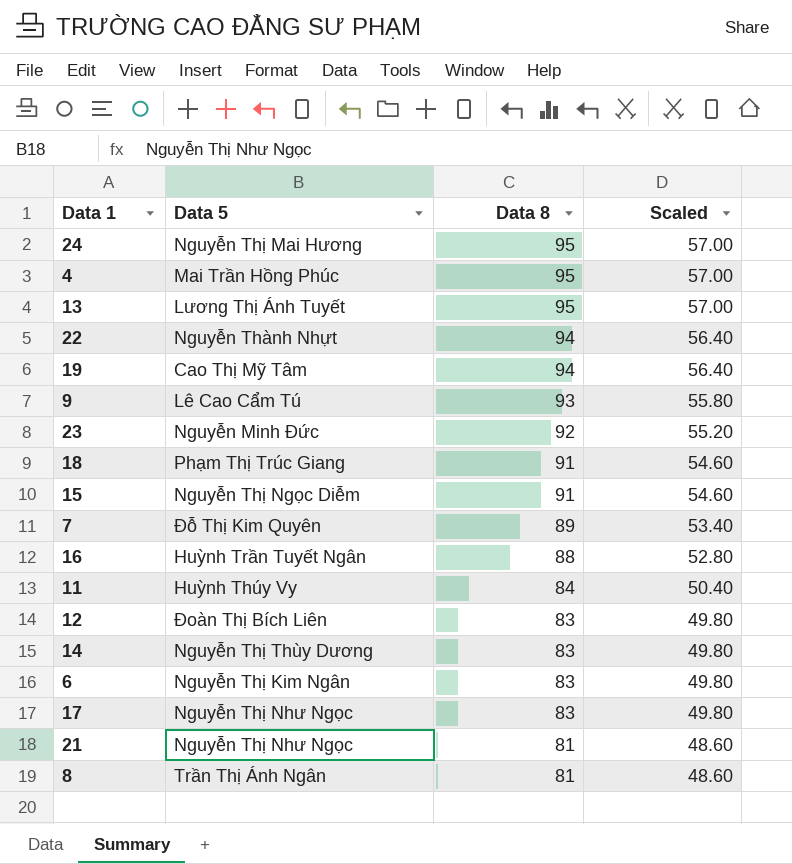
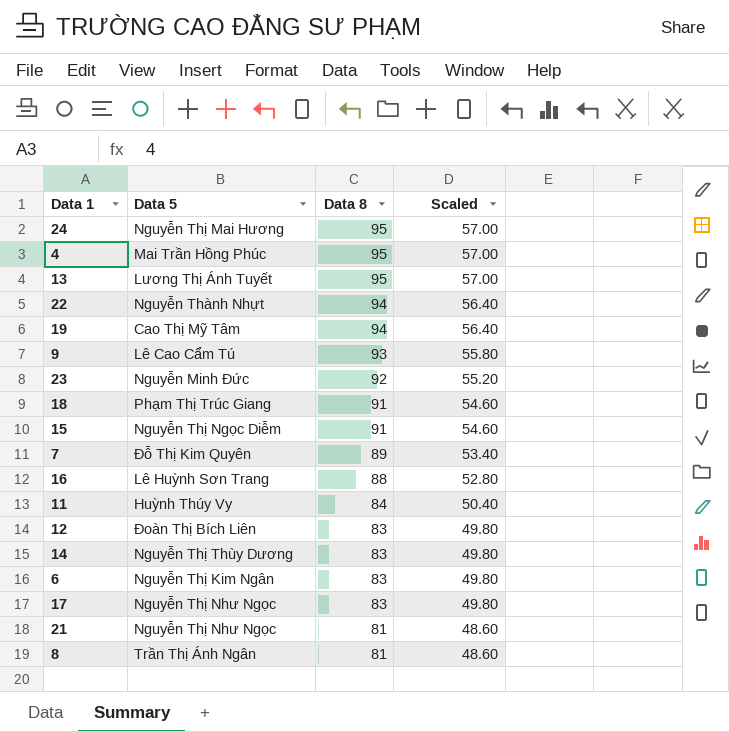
16 | Data 5: Huỳnh Trần Tuyết Ngân -> Lê Huỳnh Sơn Trang

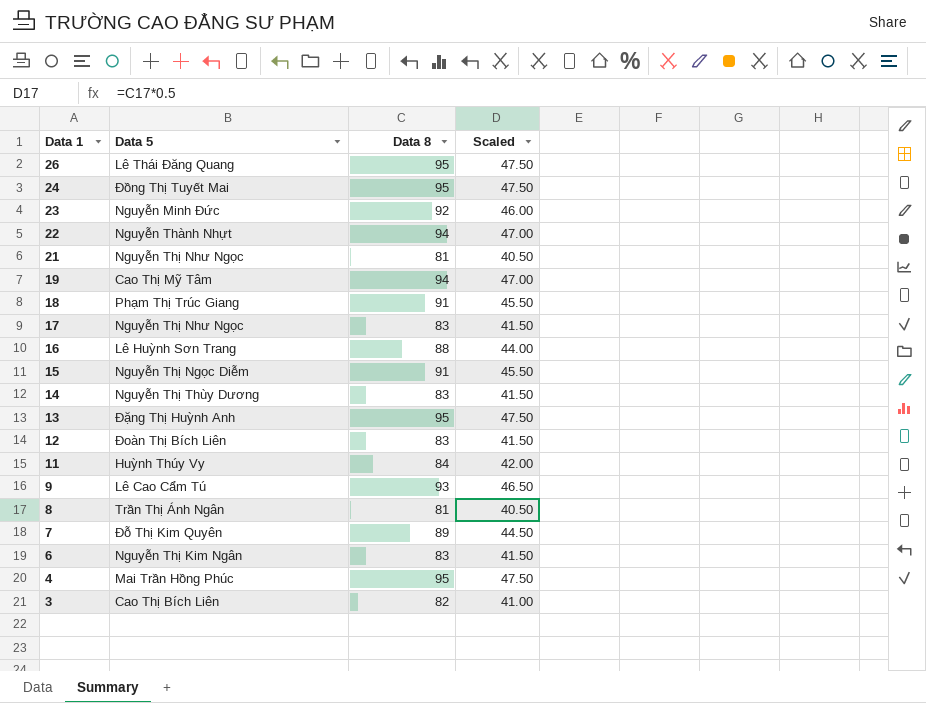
row order: Data 8 descending -> Data 1 descending
column Scaled | formula: [Data 8] * 0.6 -> [Data 8] * 0.5
row 26: none -> Lê Thái Đăng Quang | 95 | 47.50
24 | Data 5: Nguyễn Thị Mai Hương -> Đồng Thị Tuyết Mai
13 | Data 5: Lương Thị Ánh Tuyết -> Đặng Thị Huỳnh Anh
row 3: none -> Cao Thị Bích Liên | 82 | 41.00

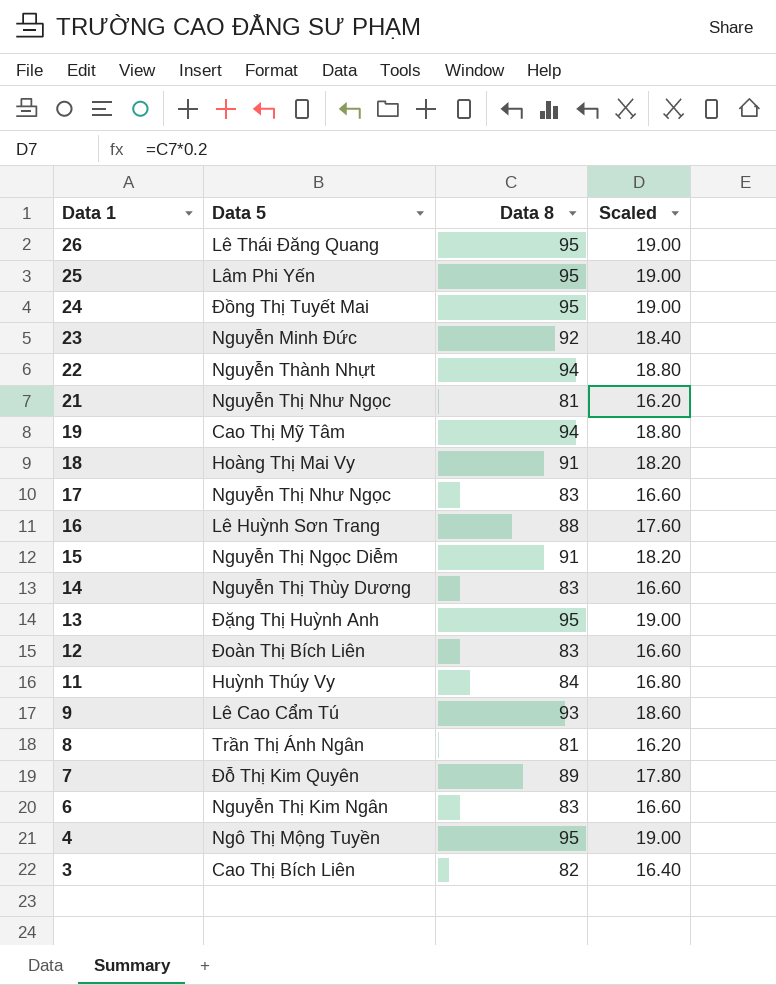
column Scaled | formula: [Data 8] * 0.5 -> [Data 8] * 0.2
row 25: none -> Lâm Phi Yến | 95 | 19.00
18 | Data 5: Phạm Thị Trúc Giang -> Hoàng Thị Mai Vy
4 | Data 5: Mai Trần Hồng Phúc -> Ngô Thị Mộng Tuyền

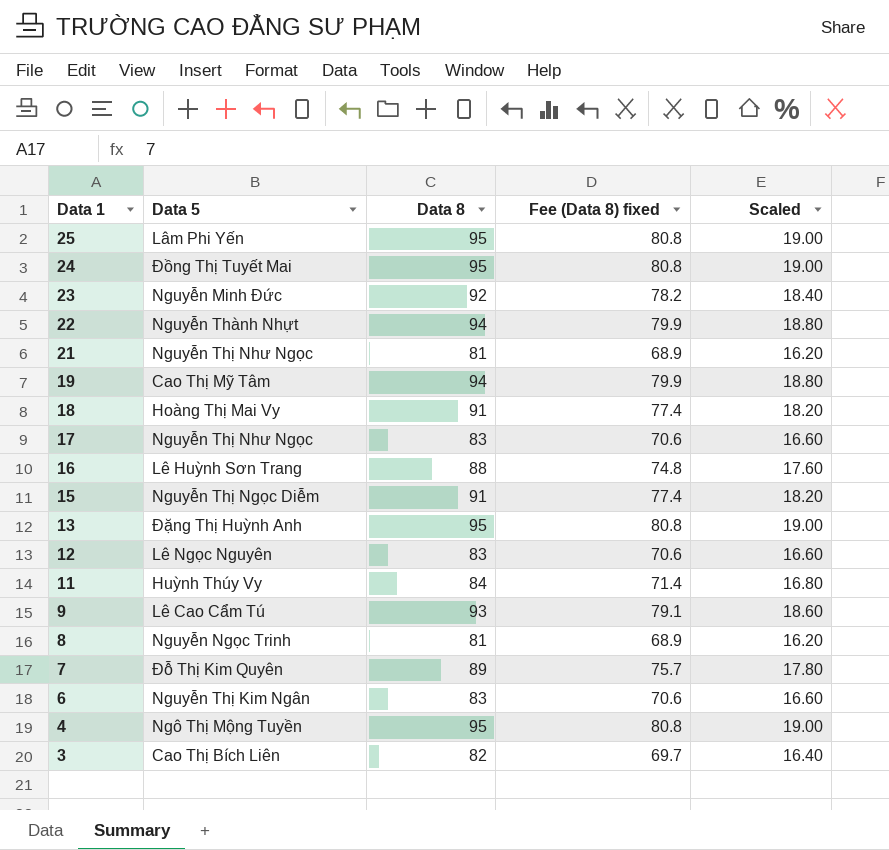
column Fee (Data 8) fixed | formula: none -> [Data 8] * 0.85
row 26: Lê Thái Đăng Quang | 95 | 19.00 -> none
row 14: Nguyễn Thị Thùy Dương | 83 | 16.60 -> none
12 | Data 5: Đoàn Thị Bích Liên -> Lê Ngọc Nguyên
8 | Data 5: Trần Thị Ánh Ngân -> Nguyễn Ngọc Trinh

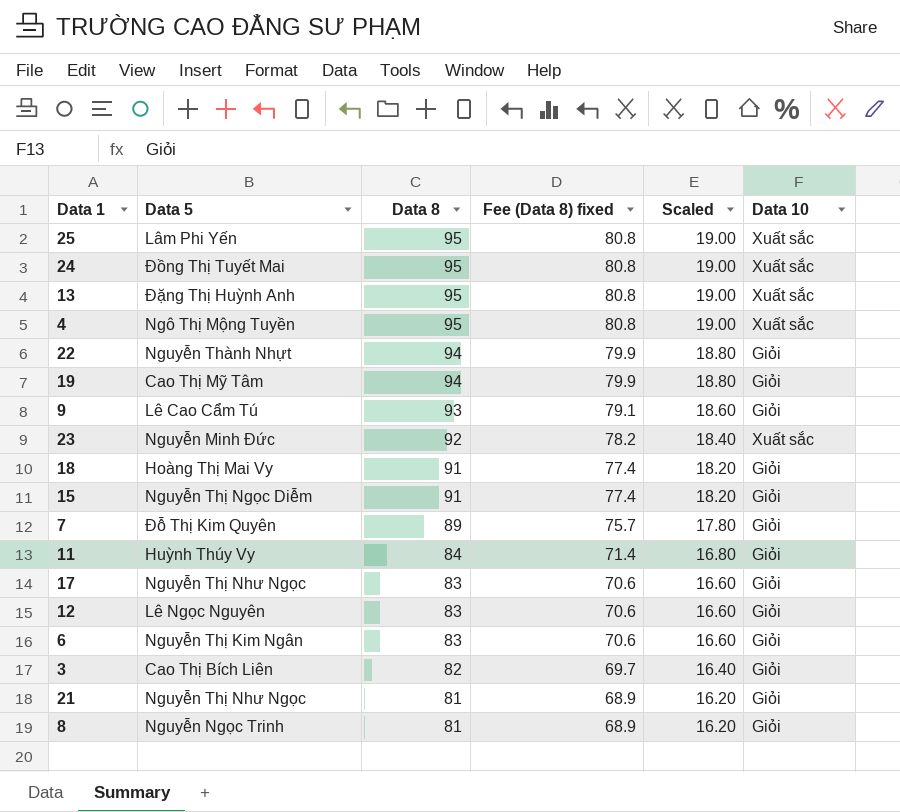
row order: Data 1 descending -> Data 8 descending
column Data 10 | position: none -> 6
row 16: Lê Huỳnh Sơn Trang | 88 | 74.8 | 17.60 -> none

